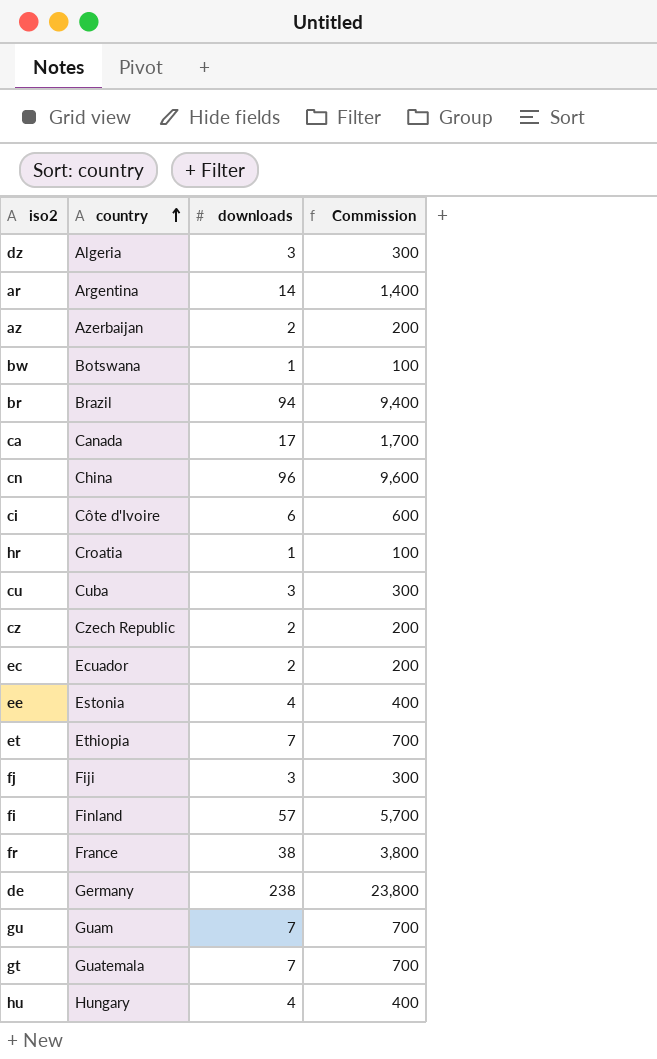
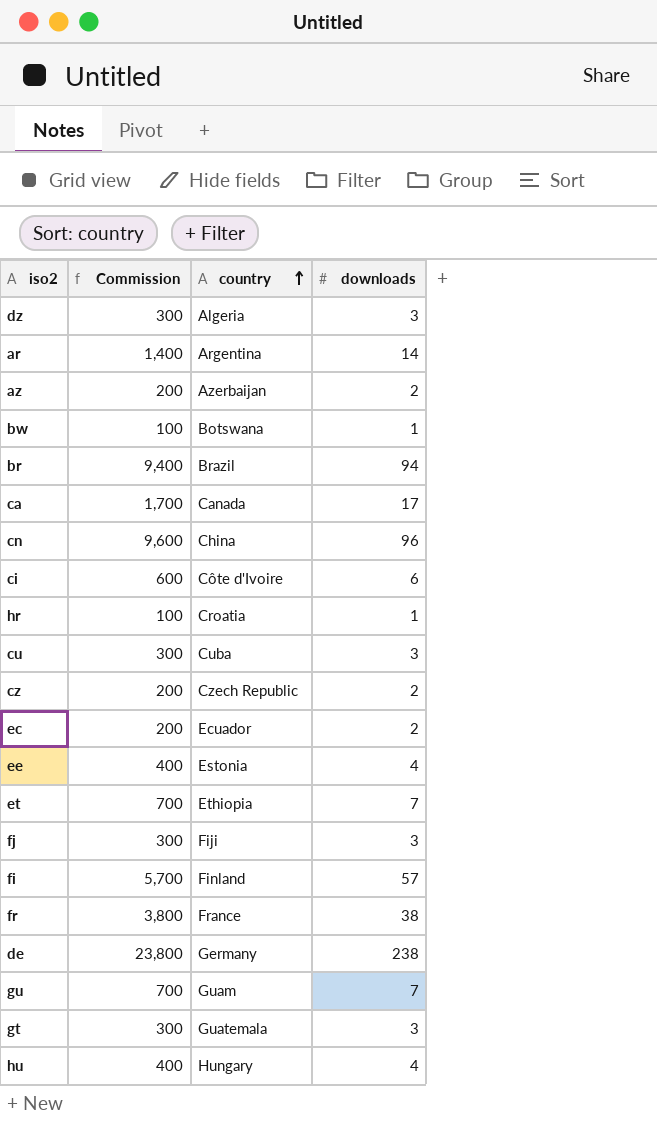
column Commission | position: 4 -> 2
gt | Commission: 700 -> 300
gt | downloads: 7 -> 3

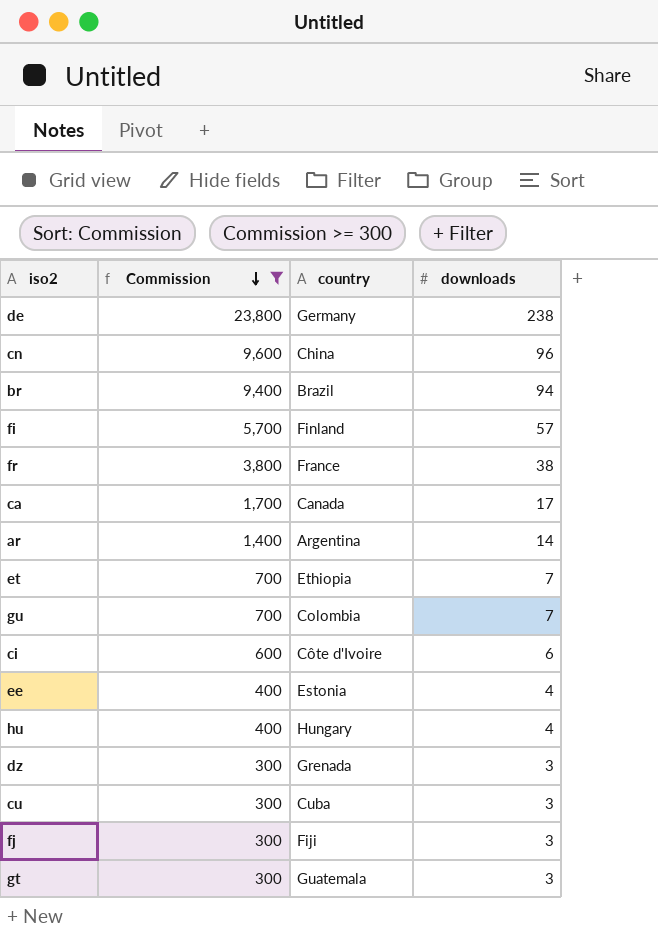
filter: none -> Commission >= 300
row order: country ascending -> Commission descending
gu | country: Guam -> Colombia
dz | country: Algeria -> Grenada

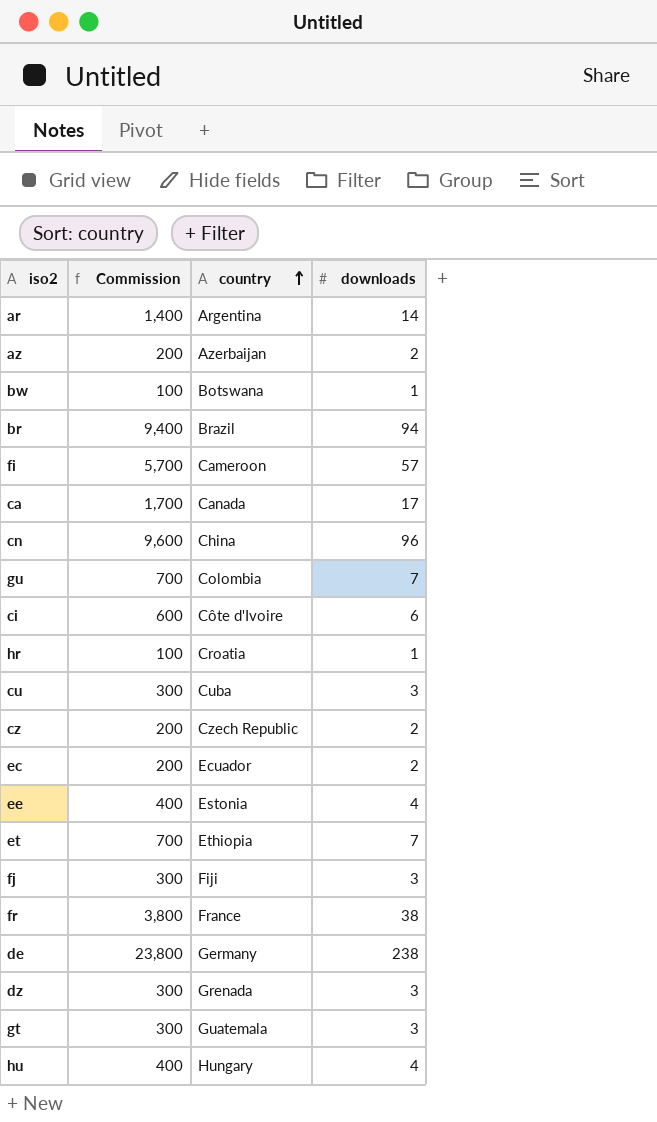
filter: Commission >= 300 -> none
row order: Commission descending -> country ascending
fi | country: Finland -> Cameroon

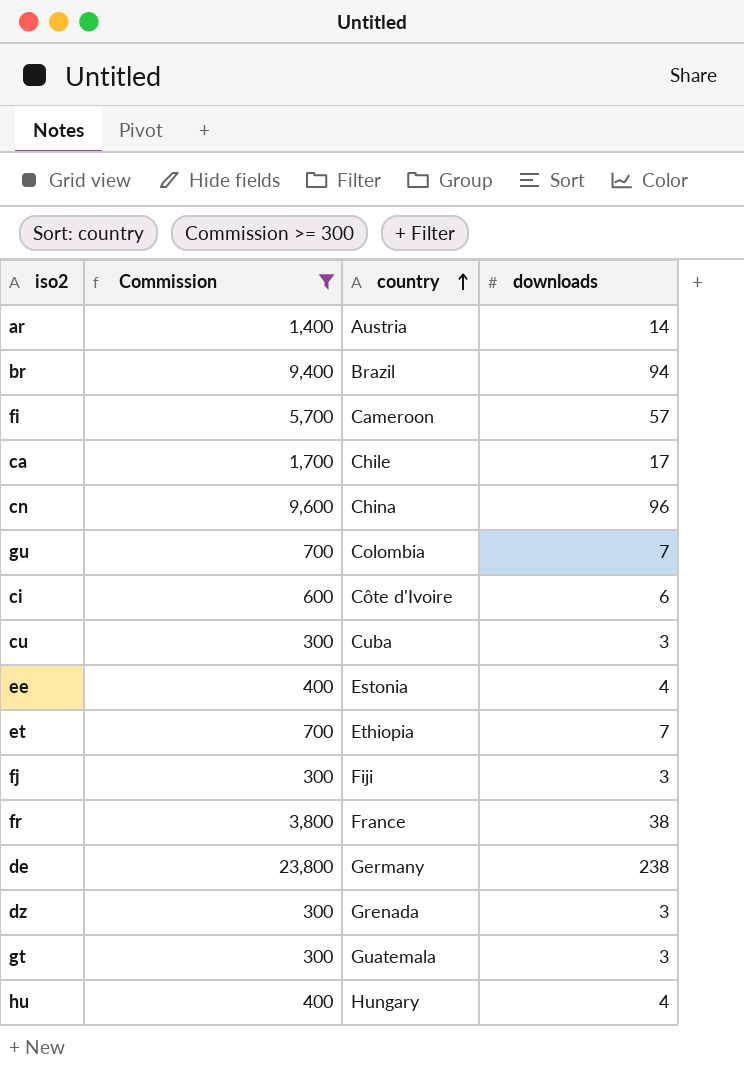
filter: none -> Commission >= 300
ar | country: Argentina -> Austria
ca | country: Canada -> Chile

